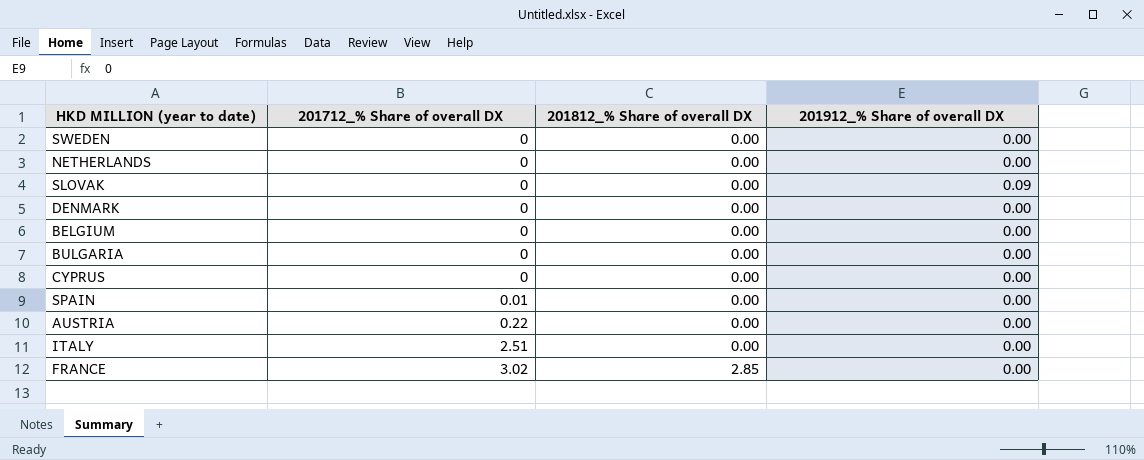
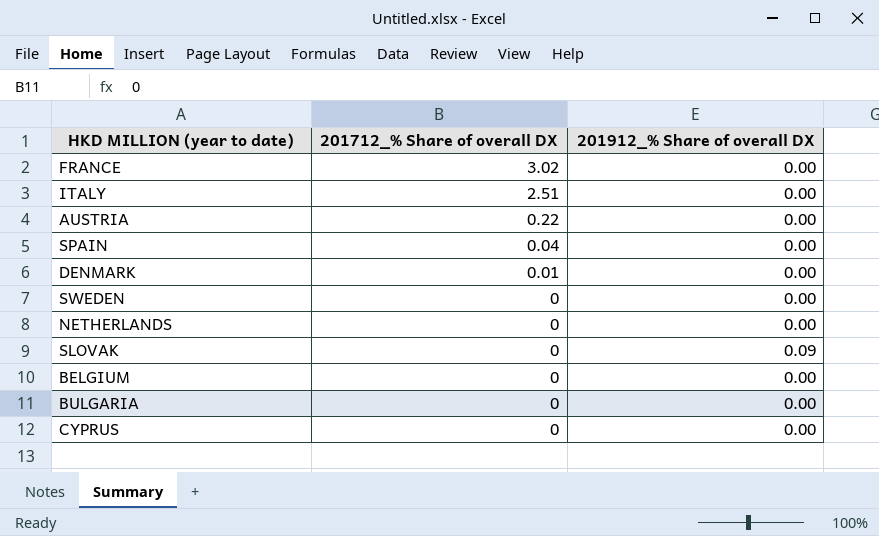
row order: 201712_% Share of overall DX ascending -> 201712_% Share of overall DX descending
column 201812_% Share of overall DX | position: 3 -> none
SPAIN | 201712_% Share of overall DX: 0.01 -> 0.04
DENMARK | 201712_% Share of overall DX: 0 -> 0.01

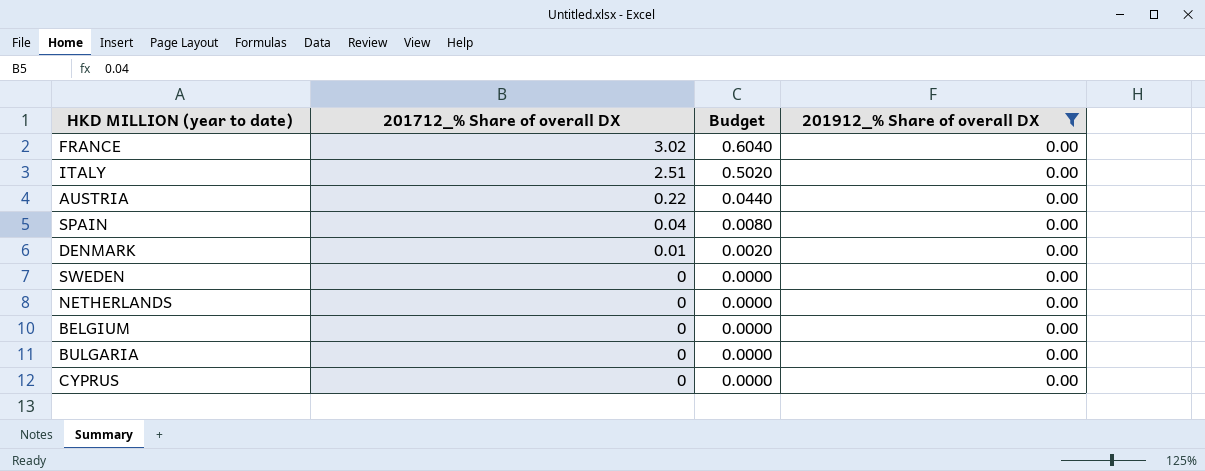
filter: none -> 201912_% Share of overall DX = 0.00
column Budget | formula: none -> [201712_% Share of overall DX] * 0.2

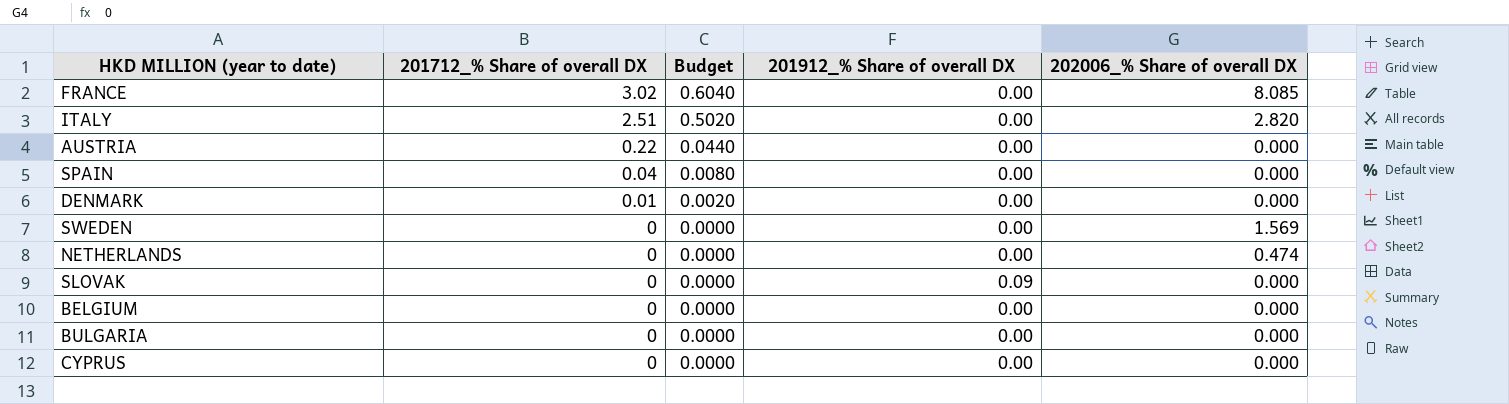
filter: 201912_% Share of overall DX = 0.00 -> none
column 202006_% Share of overall DX | position: none -> 5

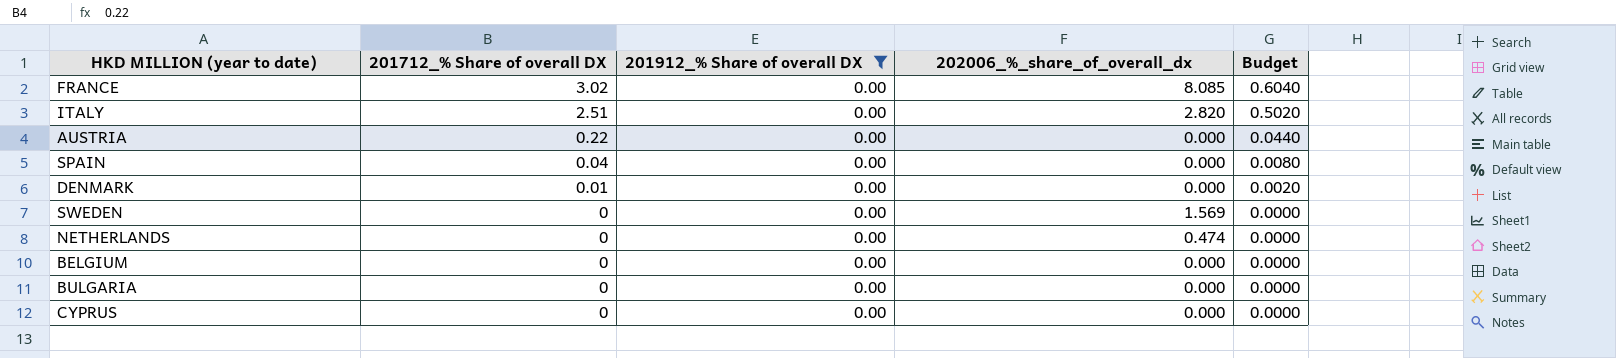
filter: none -> 201912_% Share of overall DX = 0.00
column name: 202006_% Share of overall DX -> 202006_%_share_of_overall_dx
column Budget | position: 3 -> 5

